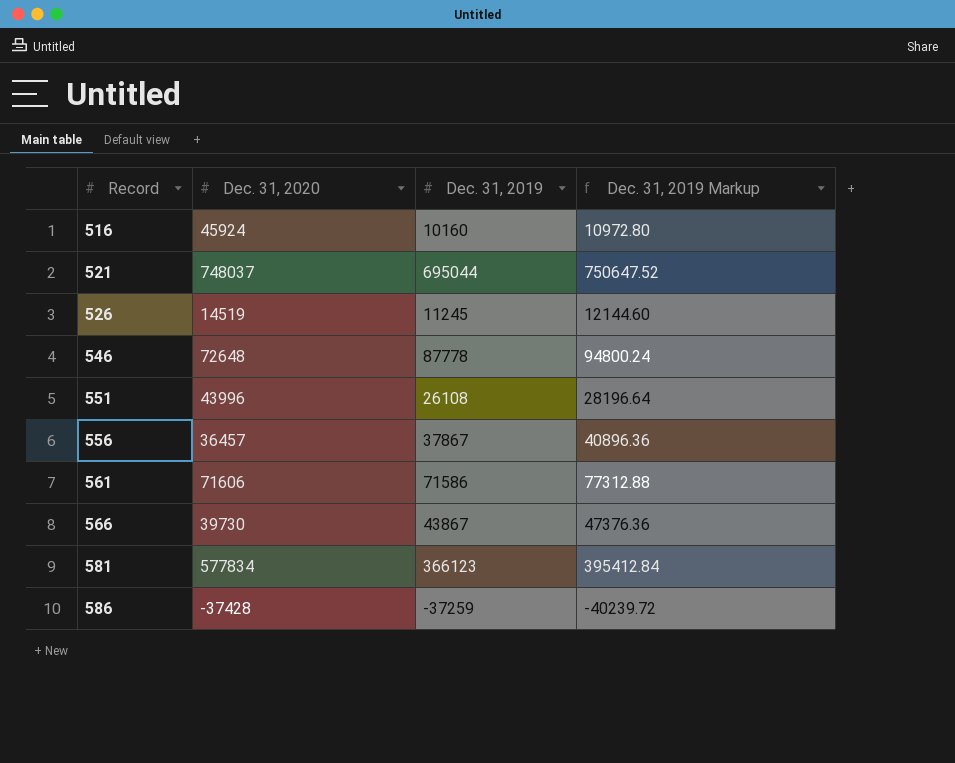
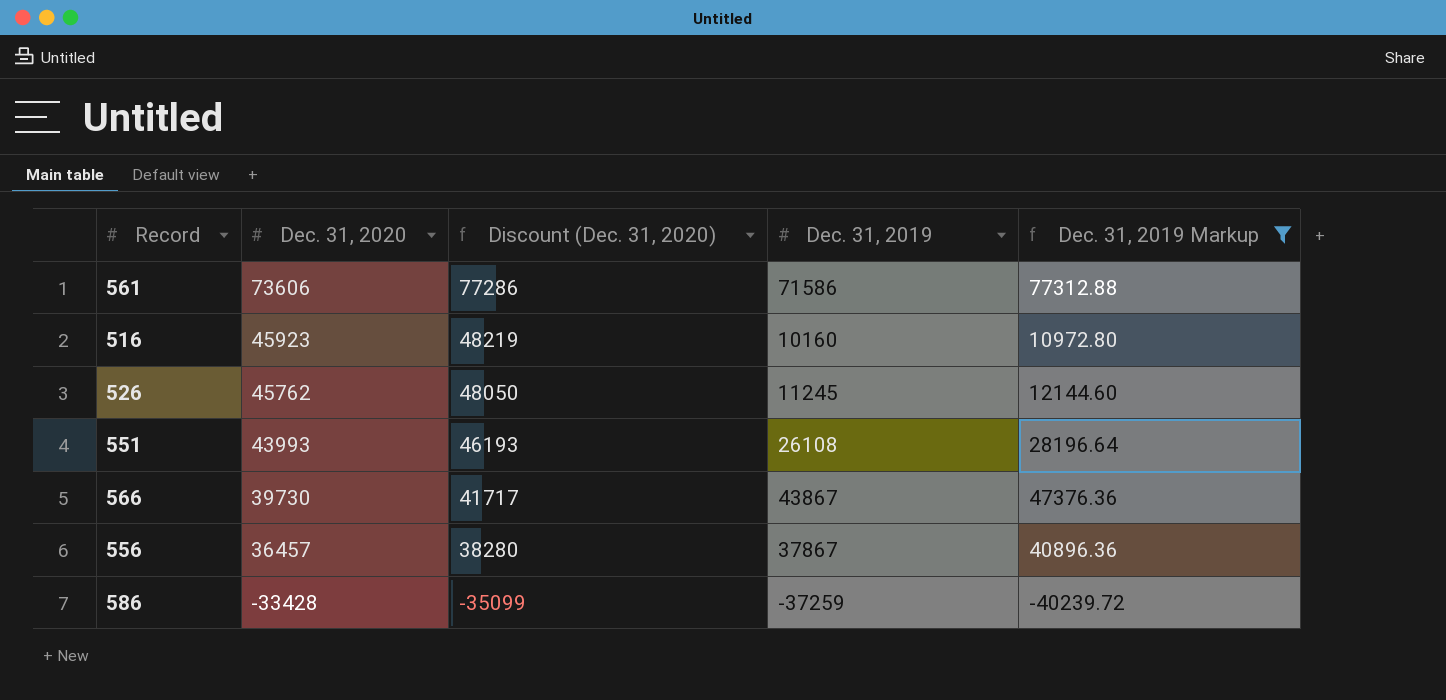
filter: none -> Dec. 31, 2019 Markup <= 77312.88
row order: Record ascending -> Dec. 31, 2020 descending
column Discount (Dec. 31, 2020) | formula: none -> [Dec. 31, 2020] * 1.05
561 | Dec. 31, 2020: 71606 -> 73606
516 | Dec. 31, 2020: 45924 -> 45923
526 | Dec. 31, 2020: 14519 -> 45762
551 | Dec. 31, 2020: 43996 -> 43993
586 | Dec. 31, 2020: -37428 -> -33428

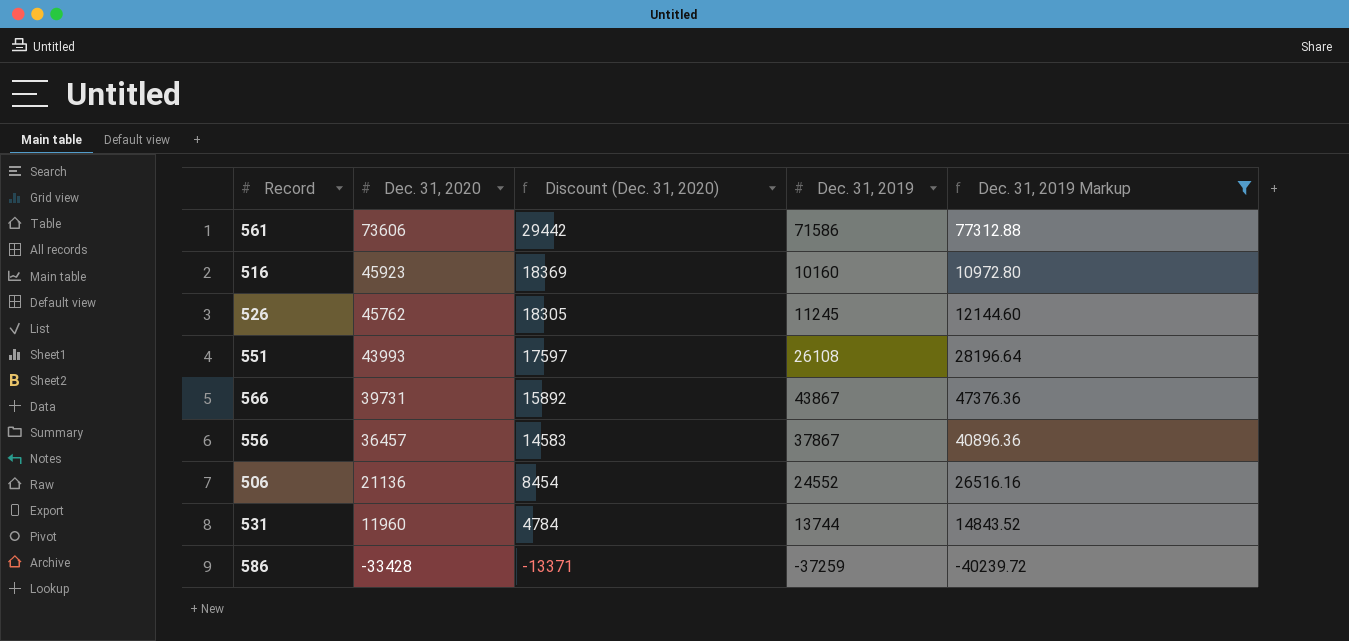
column Discount (Dec. 31, 2020) | formula: [Dec. 31, 2020] * 1.05 -> [Dec. 31, 2020] * 0.4
566 | Dec. 31, 2020: 39730 -> 39731
row 506: none -> 21136 | 8454 | 24552 | 26516.16
row 531: none -> 11960 | 4784 | 13744 | 14843.52

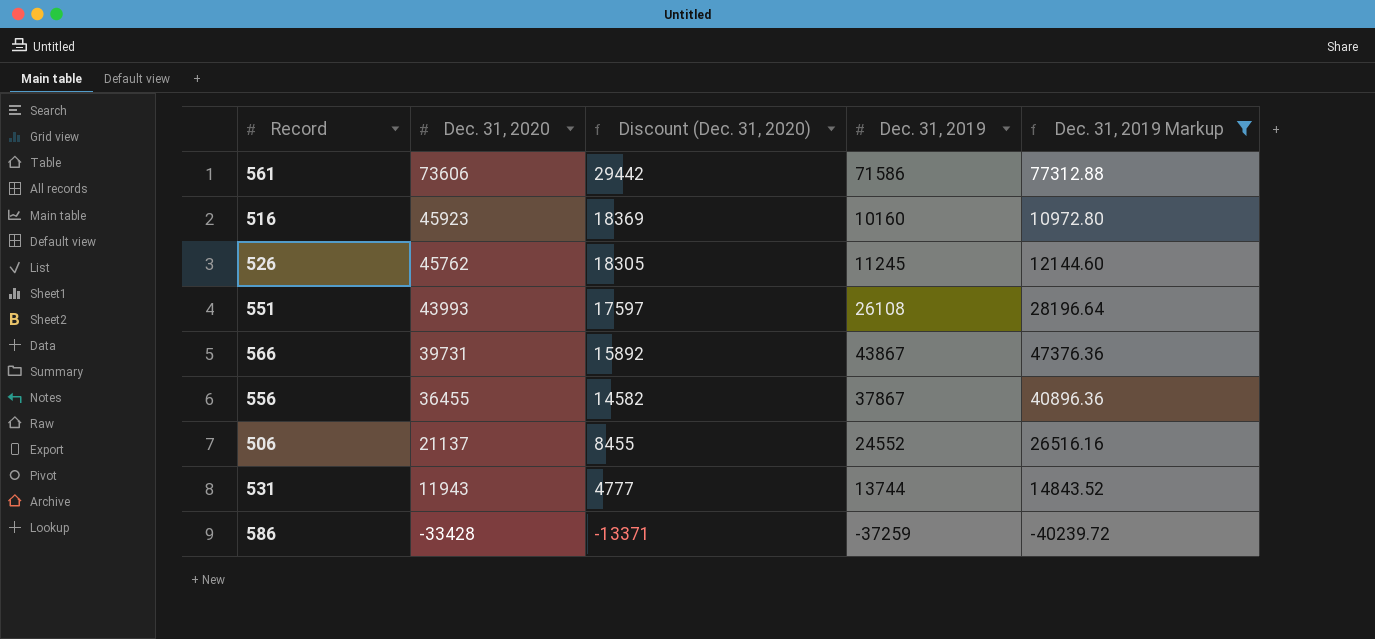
556 | Dec. 31, 2020: 36457 -> 36455
556 | Discount (Dec. 31, 2020): 14583 -> 14582
506 | Dec. 31, 2020: 21136 -> 21137
506 | Discount (Dec. 31, 2020): 8454 -> 8455
531 | Dec. 31, 2020: 11960 -> 11943
531 | Discount (Dec. 31, 2020): 4784 -> 4777

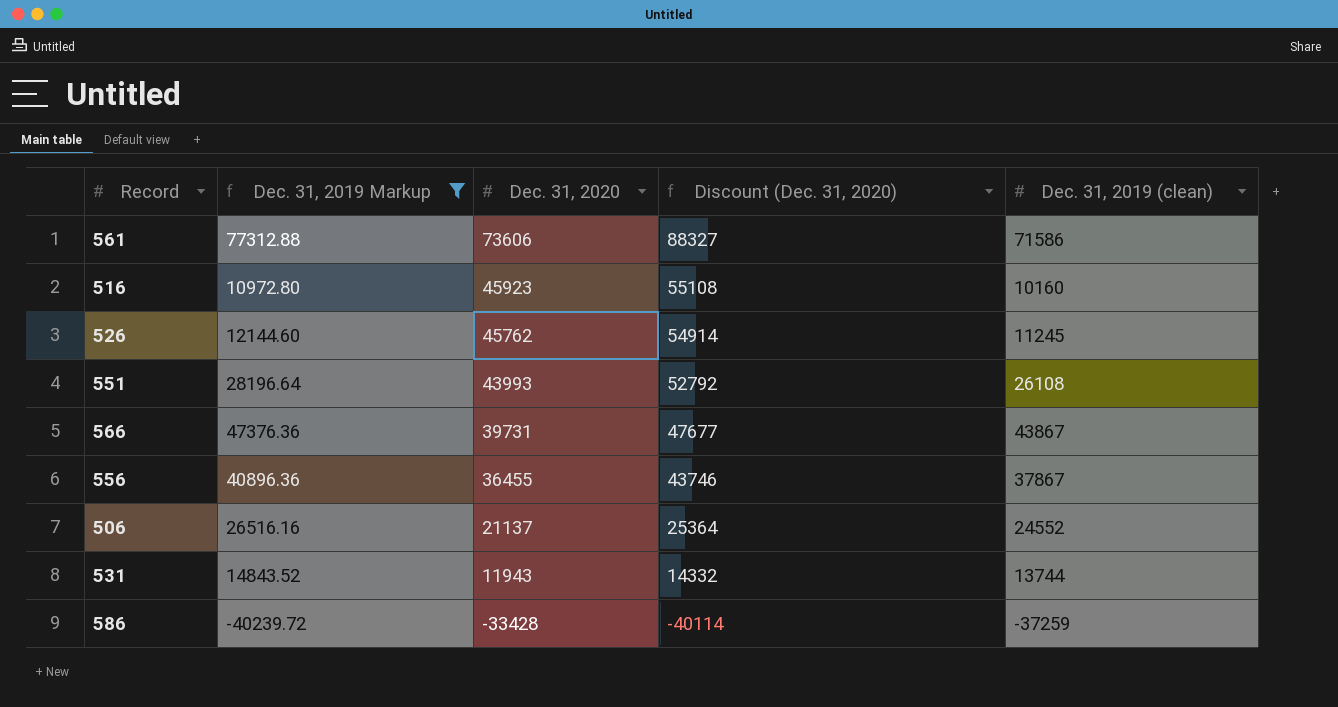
column Dec. 31, 2019 Markup | position: 5 -> 2
column Discount (Dec. 31, 2020) | formula: [Dec. 31, 2020] * 0.4 -> [Dec. 31, 2020] * 1.2
column name: Dec. 31, 2019 -> Dec. 31, 2019 (clean)

